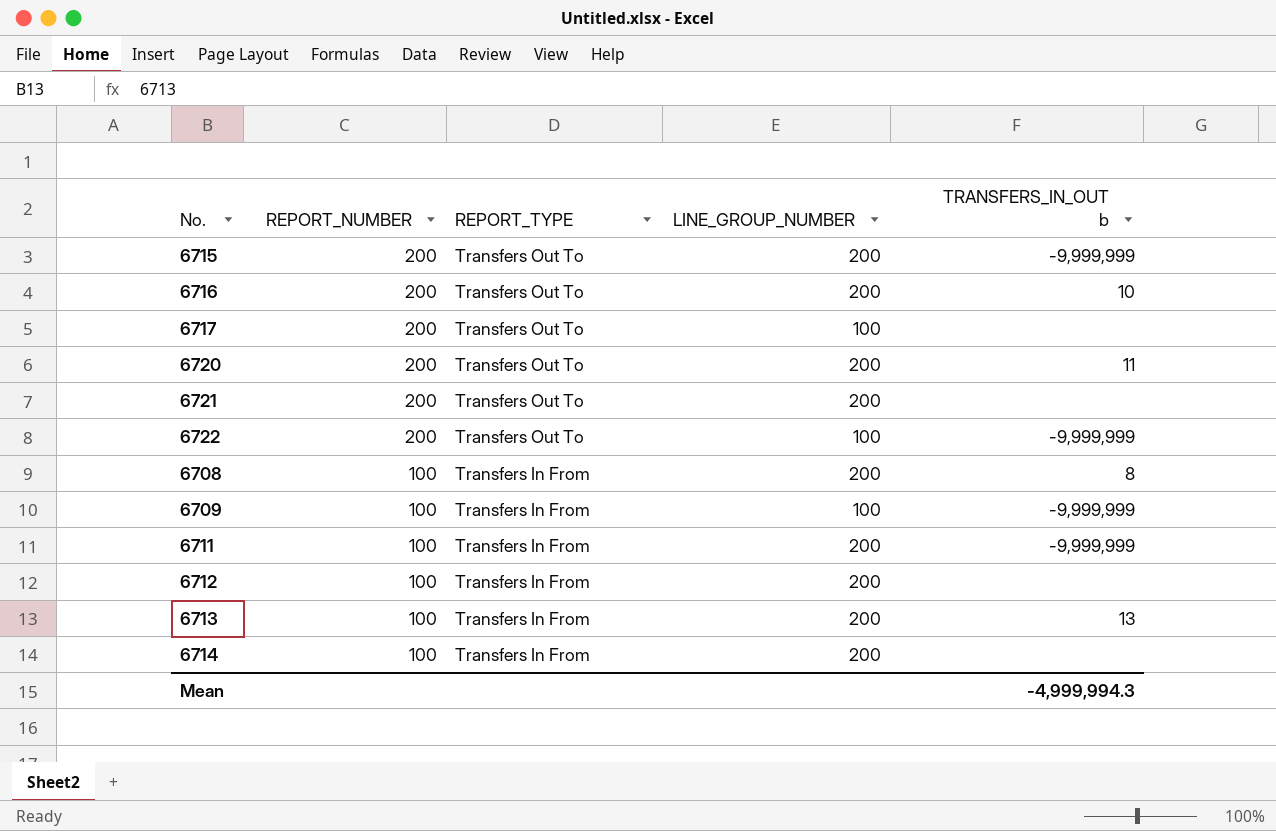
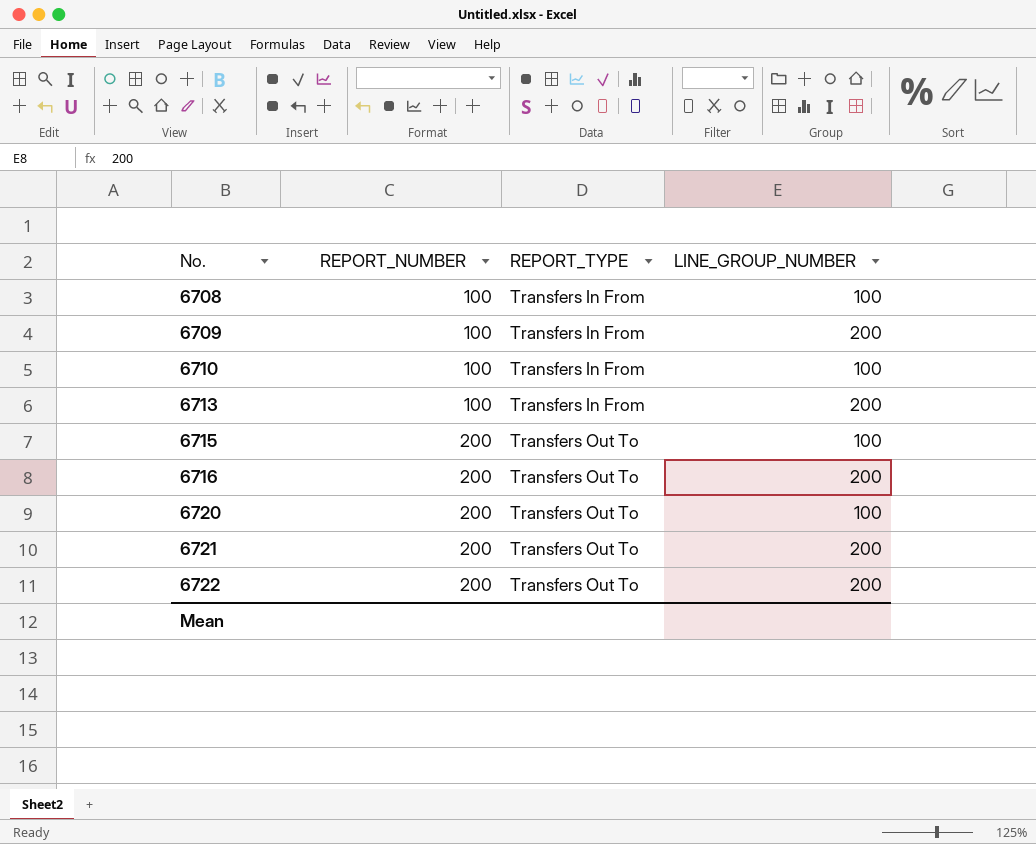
row order: REPORT_NUMBER descending -> No. ascending
column TRANSFERS_IN_OUT b | position: 5 -> none
row 6717: 200 | Transfers Out To | 100 | none -> none
row 6711: 100 | Transfers In From | 200 | -9,999,999 -> none
row 6712: 100 | Transfers In From | 200 | none -> none
row 6714: 100 | Transfers In From | 200 | none -> none
6708 | LINE_GROUP_NUMBER: 200 -> 100
6709 | LINE_GROUP_NUMBER: 100 -> 200
row 6710: none -> 100 | Transfers In From | 100
6715 | LINE_GROUP_NUMBER: 200 -> 100
6720 | LINE_GROUP_NUMBER: 200 -> 100
6722 | LINE_GROUP_NUMBER: 100 -> 200

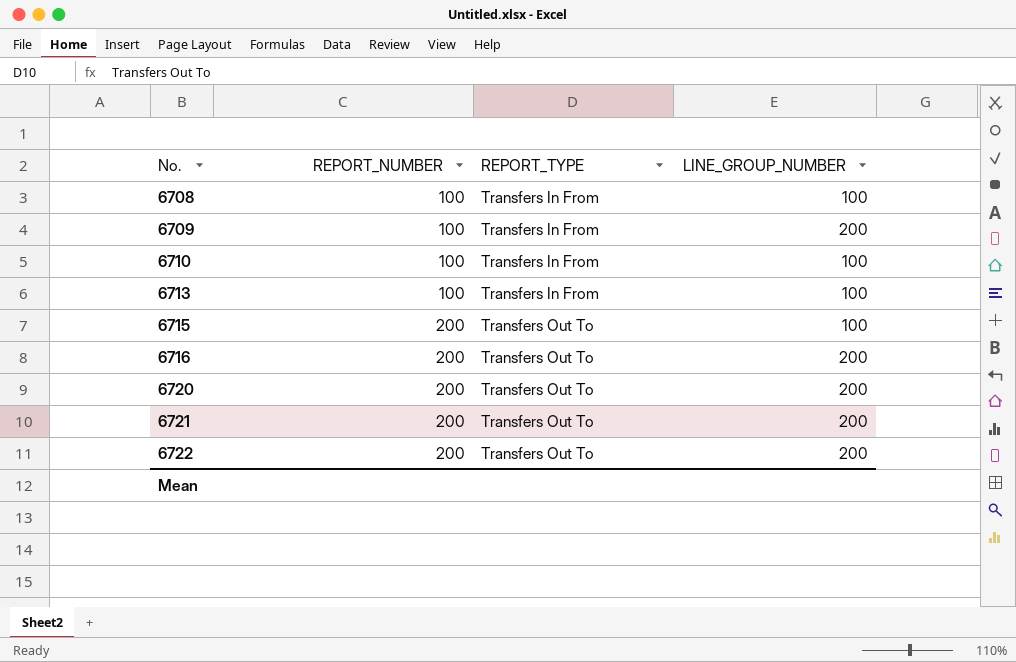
6713 | LINE_GROUP_NUMBER: 200 -> 100
6720 | LINE_GROUP_NUMBER: 100 -> 200

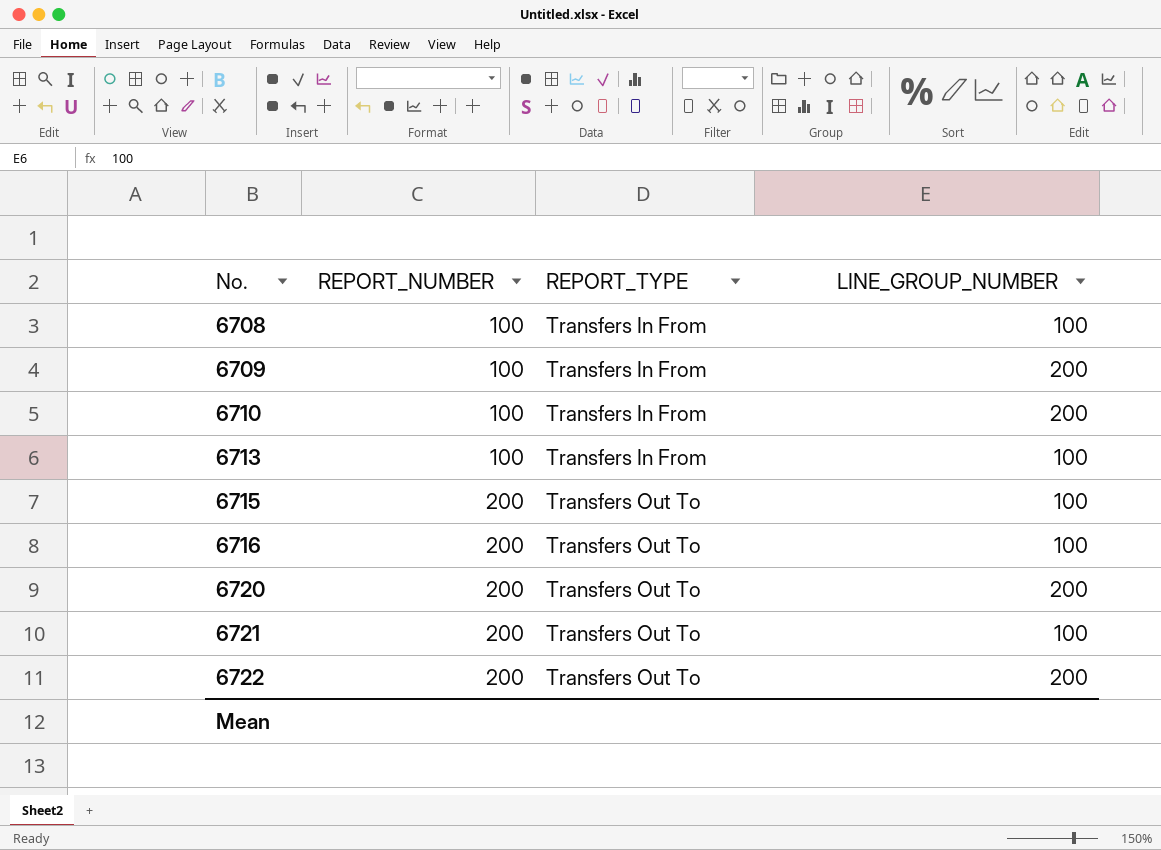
6710 | LINE_GROUP_NUMBER: 100 -> 200
6716 | LINE_GROUP_NUMBER: 200 -> 100
6721 | LINE_GROUP_NUMBER: 200 -> 100

